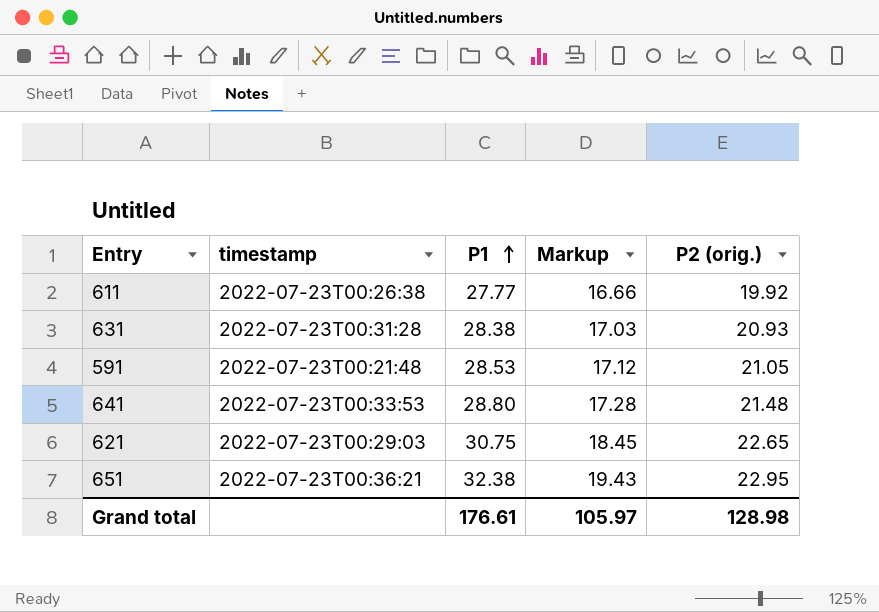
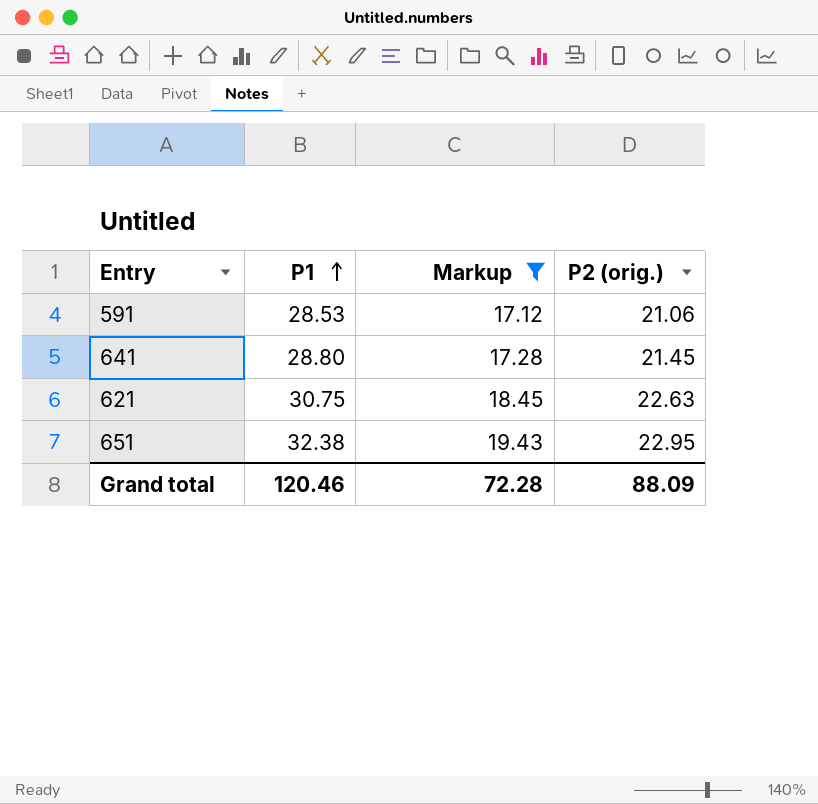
filter: none -> Markup >= 17.12
column timestamp | position: 2 -> none
591 | P2 (orig.): 21.05 -> 21.06
641 | P2 (orig.): 21.48 -> 21.45
621 | P2 (orig.): 22.65 -> 22.63
Grand total | P1: 176.61 -> 120.46
Grand total | Markup: 105.97 -> 72.28
Grand total | P2 (orig.): 128.98 -> 88.09

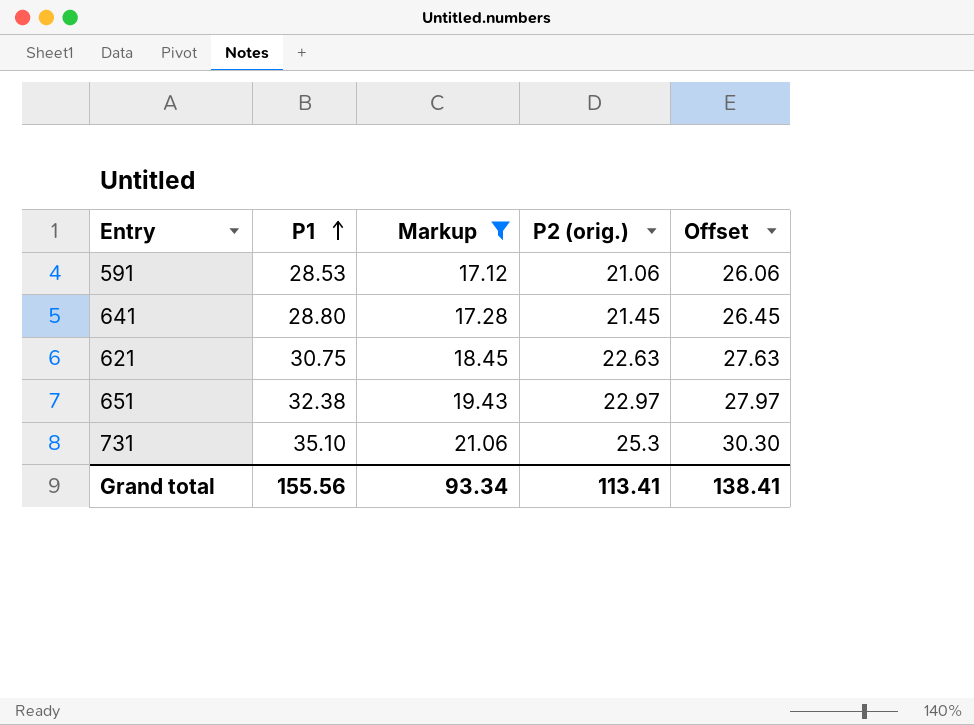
column Offset | formula: none -> [P2 (orig.)] + 5
651 | P2 (orig.): 22.95 -> 22.97
row 731: none -> 35.10 | 21.06 | 25.3 | 30.30
Grand total | P1: 120.46 -> 155.56
Grand total | Markup: 72.28 -> 93.34
Grand total | P2 (orig.): 88.09 -> 113.41

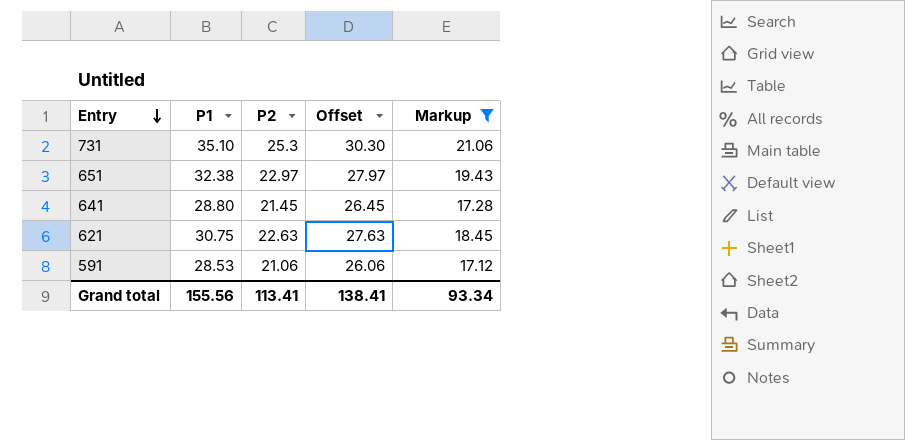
row order: P1 ascending -> Entry descending
column name: P2 (orig.) -> P2
column Markup | position: 3 -> 5

